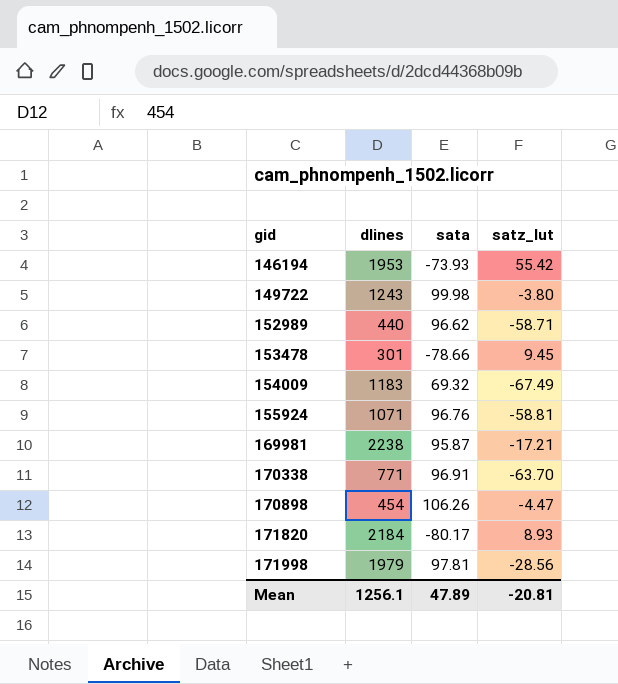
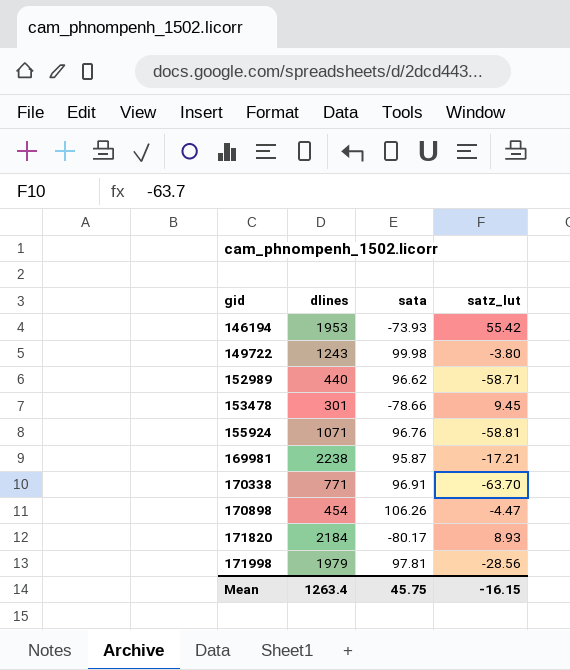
row 154009: 1183 | 69.32 | -67.49 -> none
Mean | dlines: 1256.1 -> 1263.4
Mean | sata: 47.89 -> 45.75
Mean | satz_lut: -20.81 -> -16.15

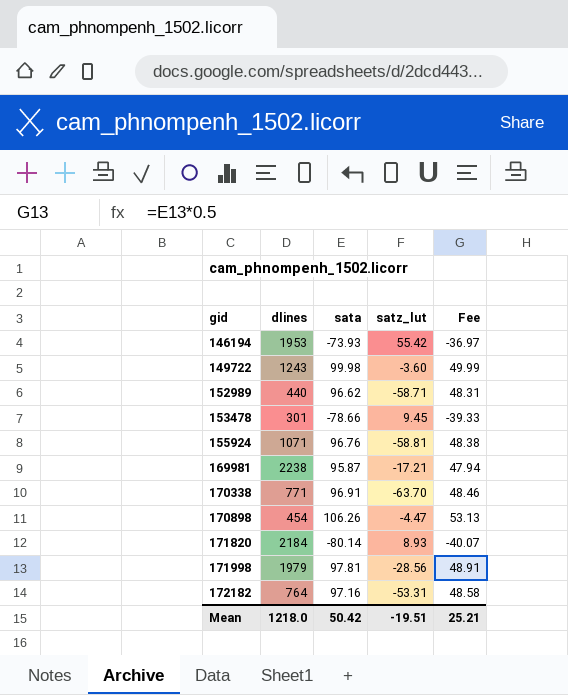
column Fee | formula: none -> [sata] * 0.5
149722 | satz_lut: -3.80 -> -3.60
171820 | sata: -80.17 -> -80.14
row 172182: none -> 764 | 97.16 | -53.31 | 48.58
Mean | dlines: 1263.4 -> 1218.0
Mean | sata: 45.75 -> 50.42
Mean | satz_lut: -16.15 -> -19.51

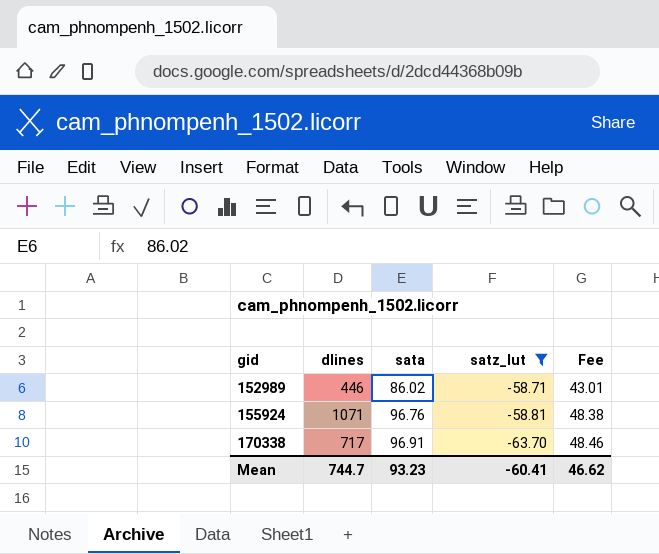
filter: none -> satz_lut <= -58.71
152989 | dlines: 440 -> 446
152989 | sata: 96.62 -> 86.02
152989 | Fee: 48.31 -> 43.01
170338 | dlines: 771 -> 717
Mean | dlines: 1218.0 -> 744.7
Mean | sata: 50.42 -> 93.23
Mean | satz_lut: -19.51 -> -60.41
Mean | Fee: 25.21 -> 46.62

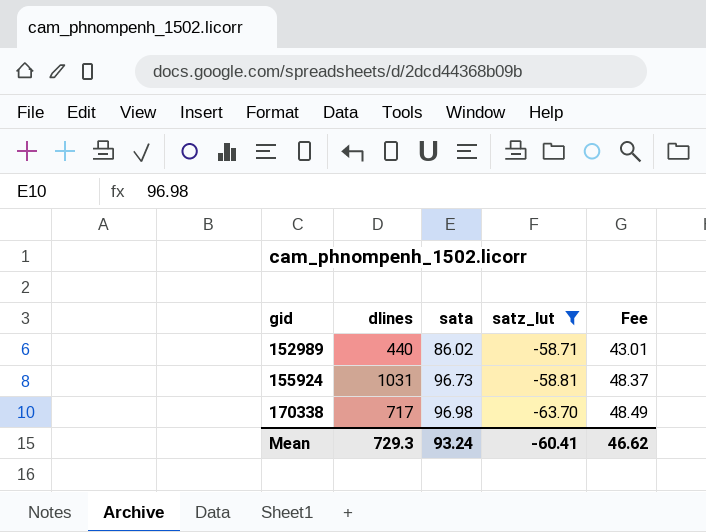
152989 | dlines: 446 -> 440
155924 | dlines: 1071 -> 1031
155924 | sata: 96.76 -> 96.73
155924 | Fee: 48.38 -> 48.37
170338 | sata: 96.91 -> 96.98
170338 | Fee: 48.46 -> 48.49
Mean | dlines: 744.7 -> 729.3
Mean | sata: 93.23 -> 93.24

